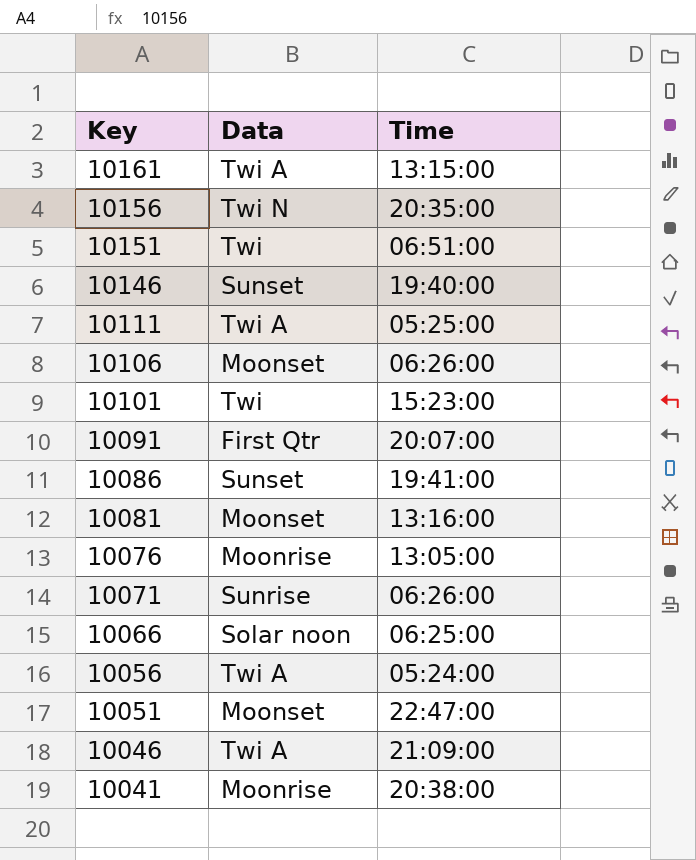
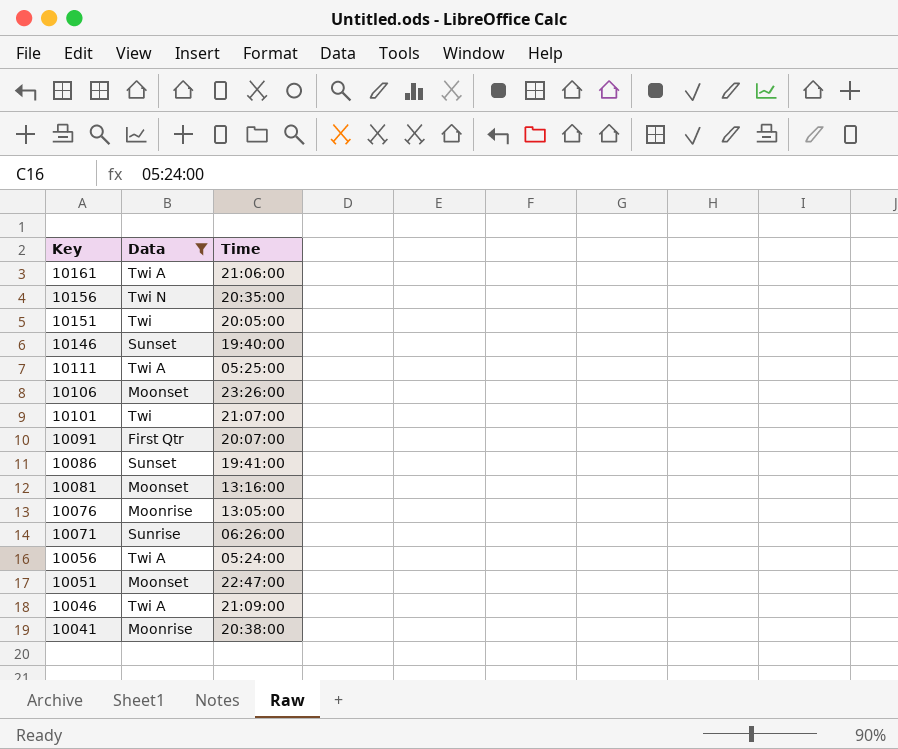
filter: none -> Data != Solar noon
10161 | Time: 13:15:00 -> 21:06:00
10151 | Time: 06:51:00 -> 20:05:00
10106 | Time: 06:26:00 -> 23:26:00
10101 | Time: 15:23:00 -> 21:07:00

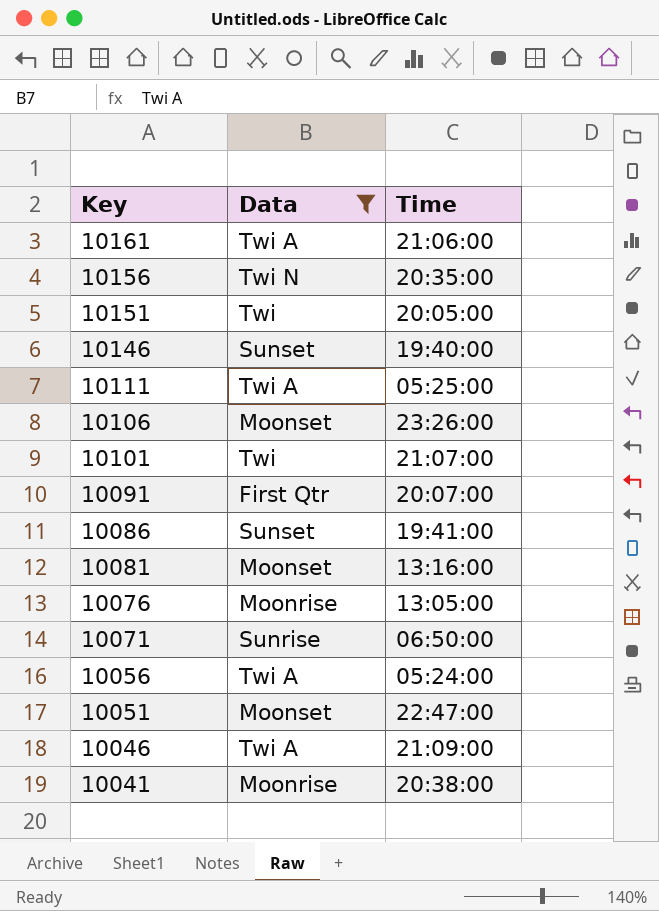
10071 | Time: 06:26:00 -> 06:50:00

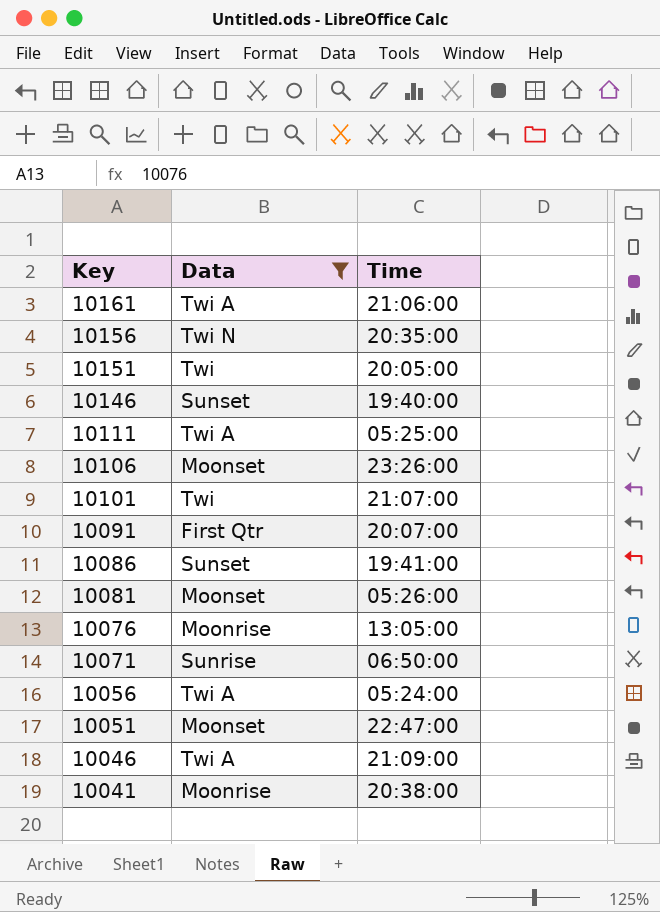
10081 | Time: 13:16:00 -> 05:26:00

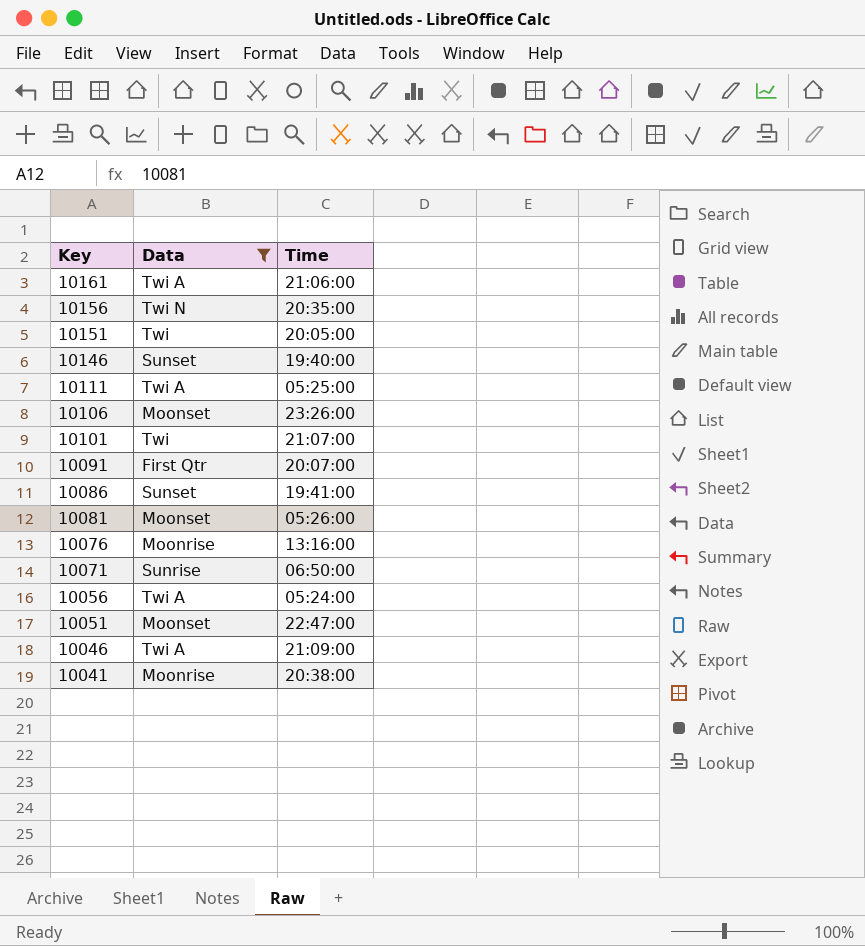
10076 | Time: 13:05:00 -> 13:16:00

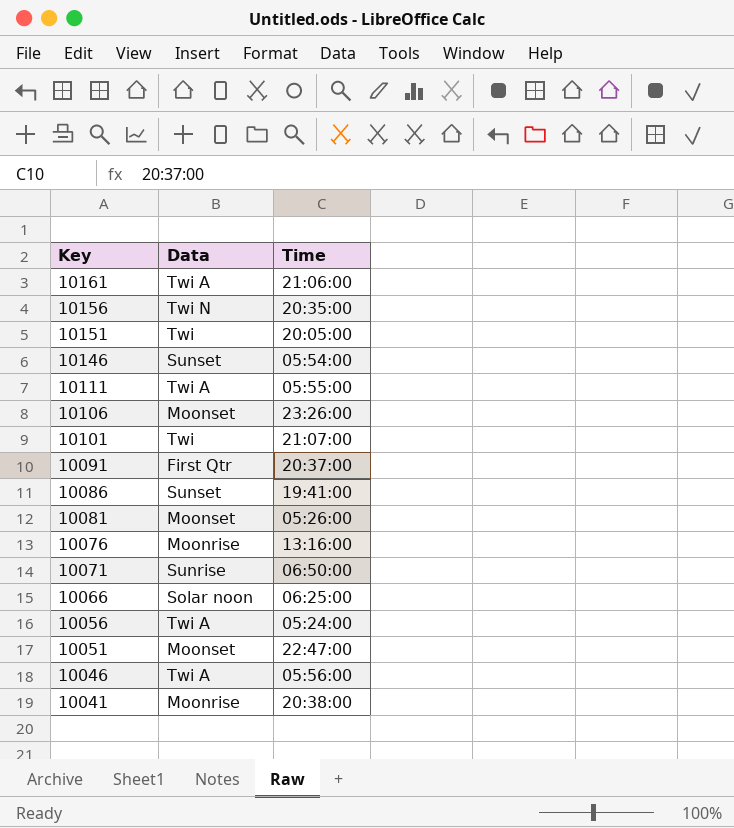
filter: Data != Solar noon -> none
10146 | Time: 19:40:00 -> 05:54:00
10111 | Time: 05:25:00 -> 05:55:00
10091 | Time: 20:07:00 -> 20:37:00
10046 | Time: 21:09:00 -> 05:56:00

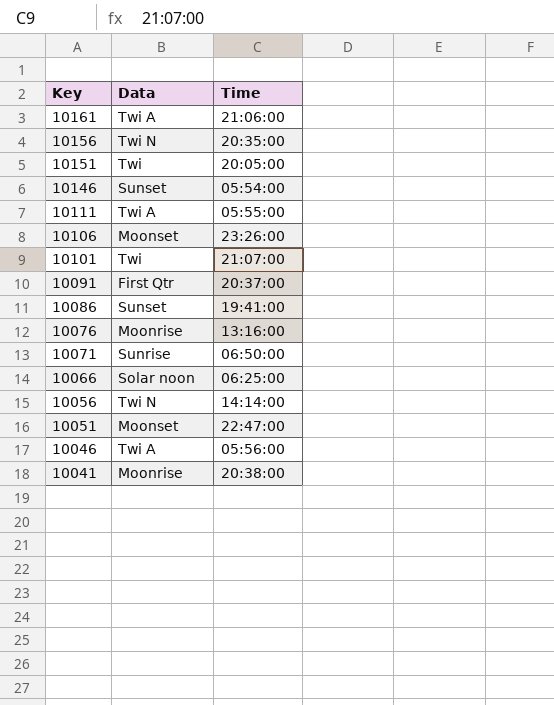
row 10081: Moonset | 05:26:00 -> none
10056 | Data: Twi A -> Twi N
10056 | Time: 05:24:00 -> 14:14:00

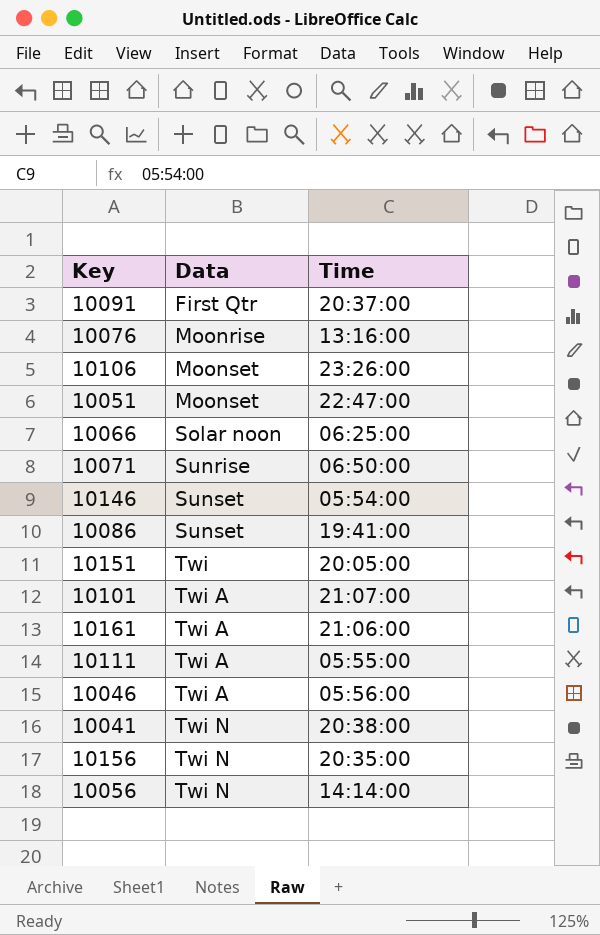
row order: Key descending -> Data ascending
10101 | Data: Twi -> Twi A
10041 | Data: Moonrise -> Twi N

